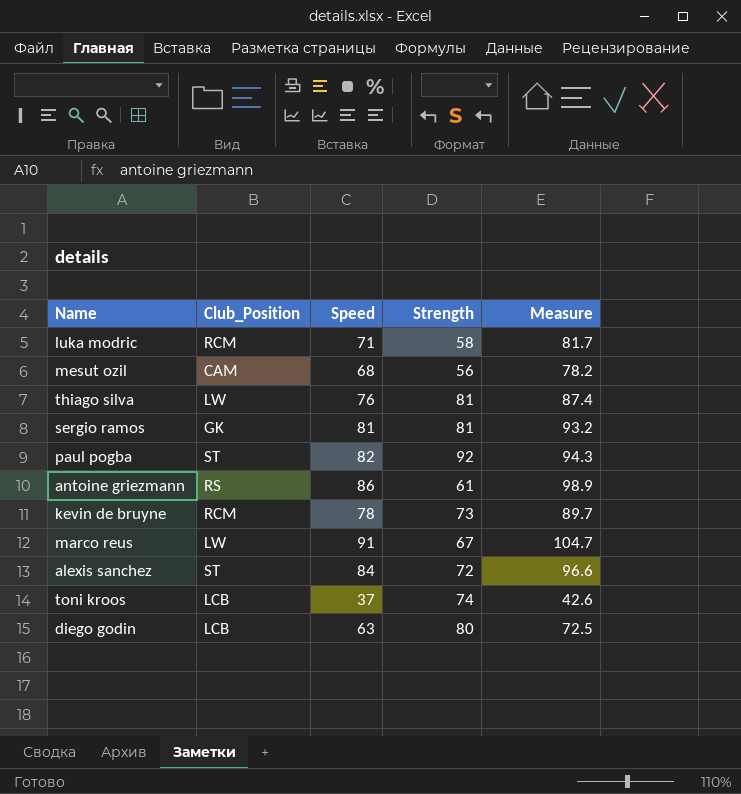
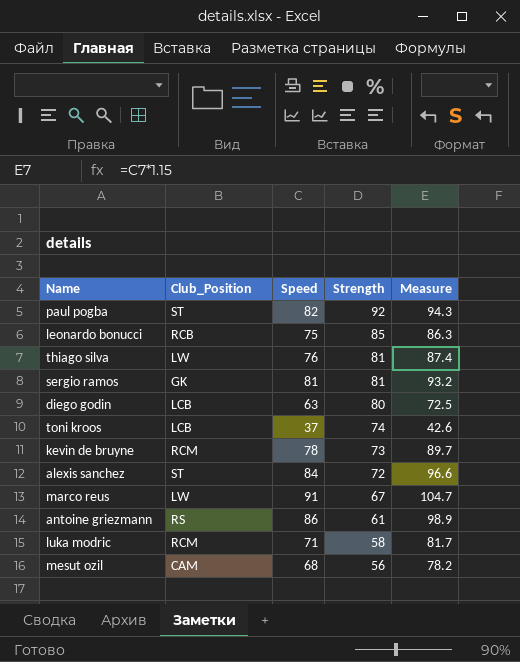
row order: none -> Strength descending
row leonardo bonucci: none -> RCB | 75 | 85 | 86.3

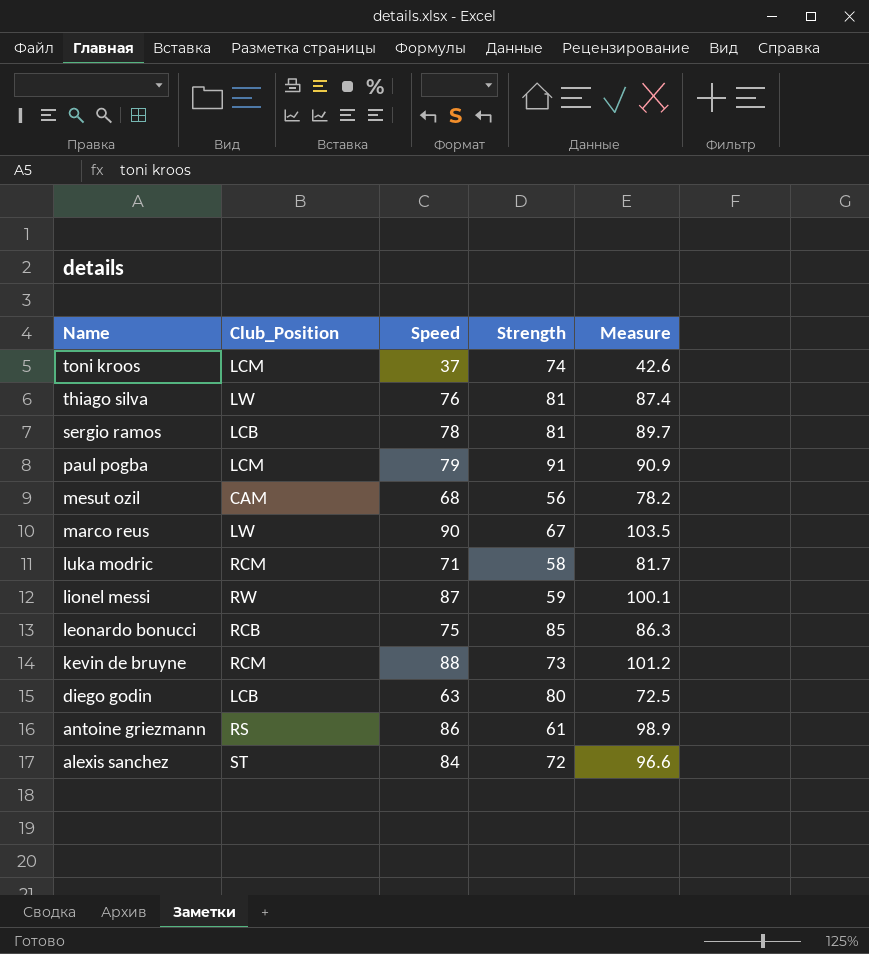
row order: Strength descending -> Name descending
toni kroos | Club_Position: LCB -> LCM
sergio ramos | Club_Position: GK -> LCB
sergio ramos | Speed: 81 -> 78
sergio ramos | Measure: 93.2 -> 89.7
paul pogba | Club_Position: ST -> LCM
paul pogba | Speed: 82 -> 79
paul pogba | Strength: 92 -> 91
paul pogba | Measure: 94.3 -> 90.9
marco reus | Speed: 91 -> 90
marco reus | Measure: 104.7 -> 103.5
row lionel messi: none -> RW | 87 | 59 | 100.1
kevin de bruyne | Speed: 78 -> 88
kevin de bruyne | Measure: 89.7 -> 101.2

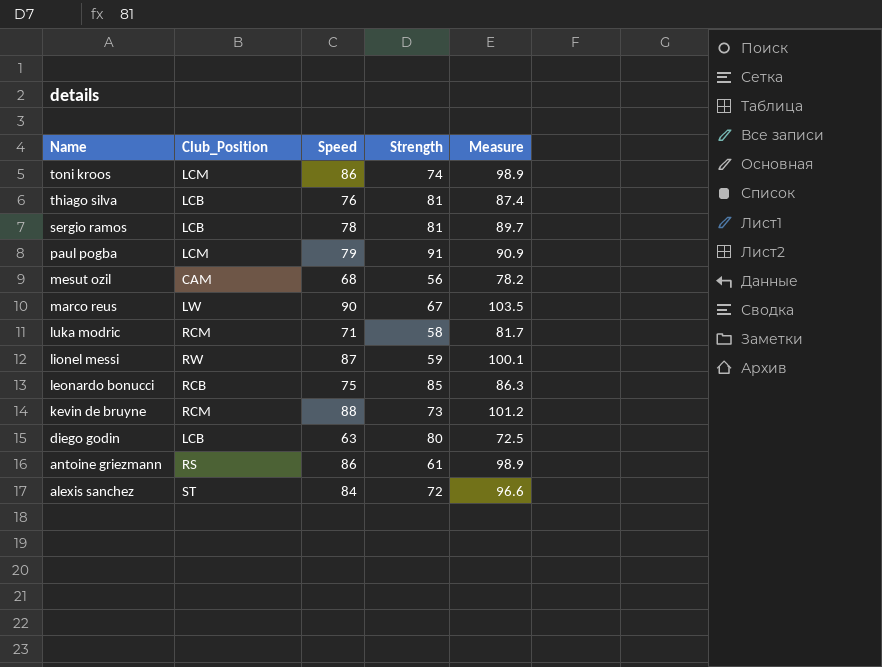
toni kroos | Speed: 37 -> 86
toni kroos | Measure: 42.6 -> 98.9
thiago silva | Club_Position: LW -> LCB

